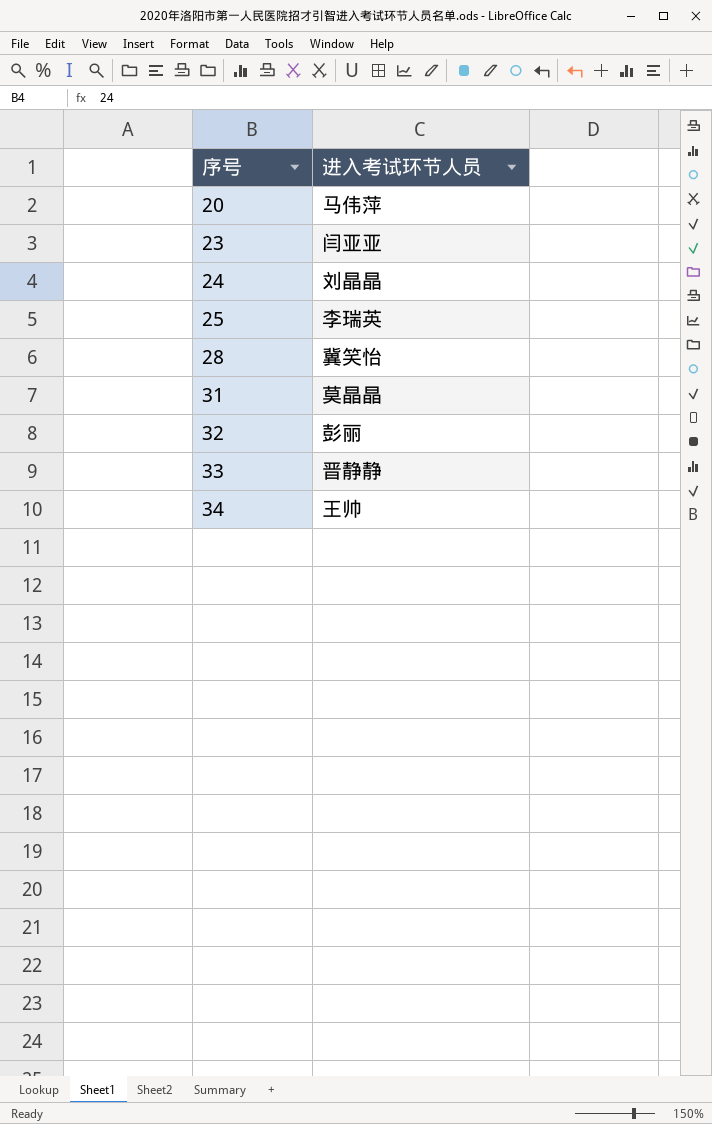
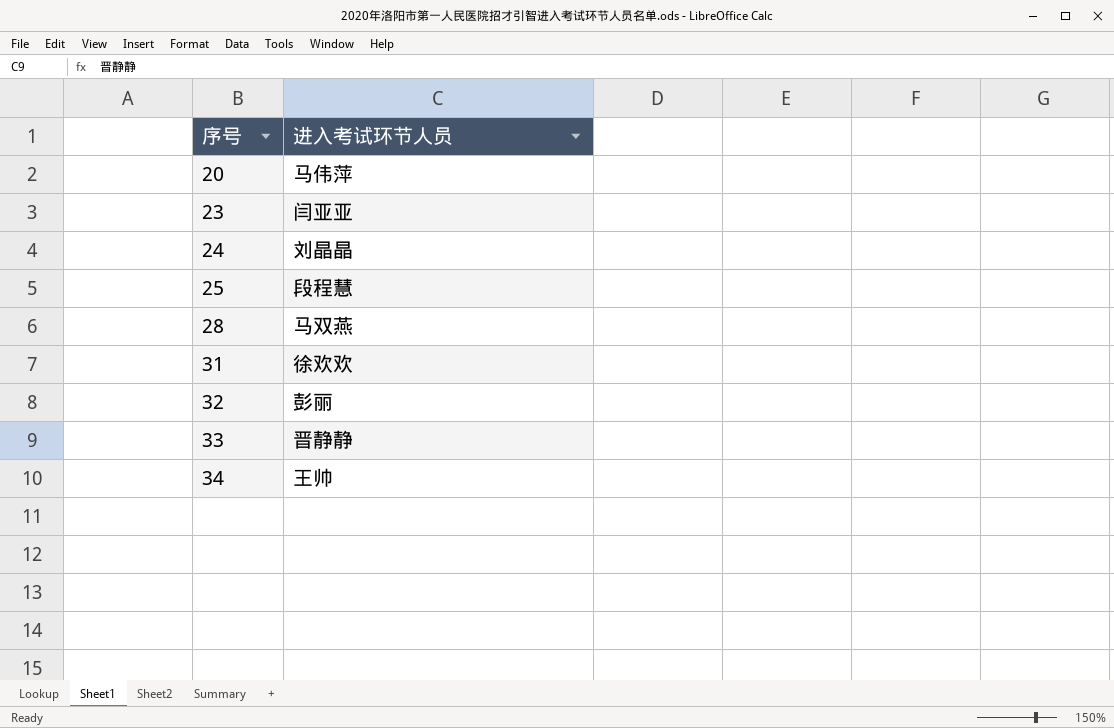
25 | 进入考试环节人员: 李瑞英 -> 段程慧
28 | 进入考试环节人员: 冀笑怡 -> 马双燕
31 | 进入考试环节人员: 莫晶晶 -> 徐欢欢

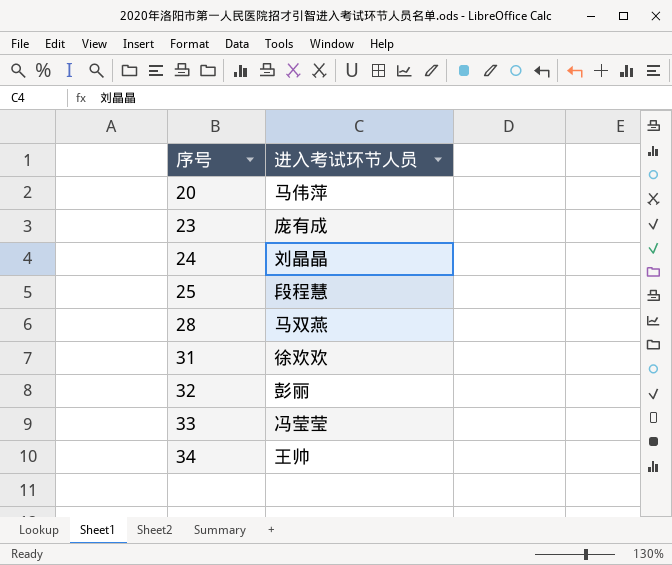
23 | 进入考试环节人员: 闫亚亚 -> 庞有成
33 | 进入考试环节人员: 晋静静 -> 冯莹莹

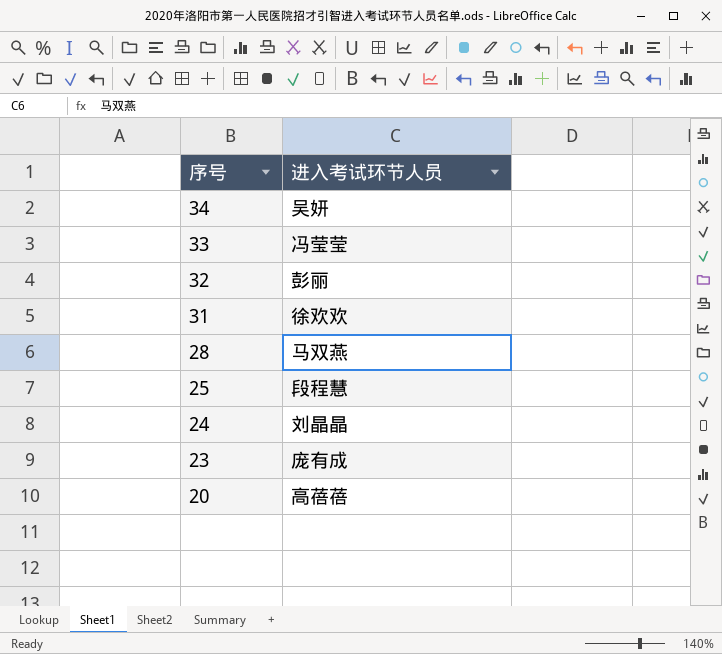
row order: 序号 ascending -> 序号 descending
34 | 进入考试环节人员: 王帅 -> 吴妍
20 | 进入考试环节人员: 马伟萍 -> 高蓓蓓

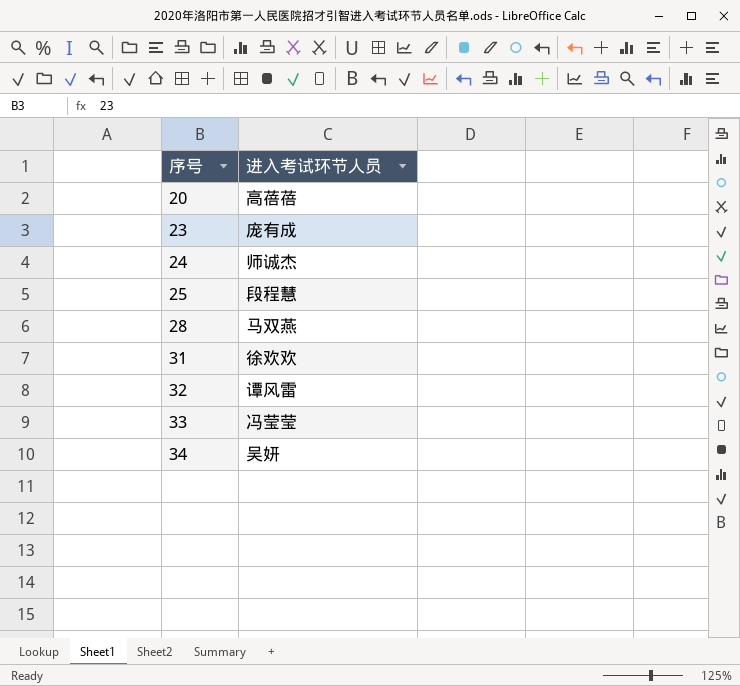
row order: 序号 descending -> 序号 ascending
24 | 进入考试环节人员: 刘晶晶 -> 师诚杰
32 | 进入考试环节人员: 彭丽 -> 谭风雷

